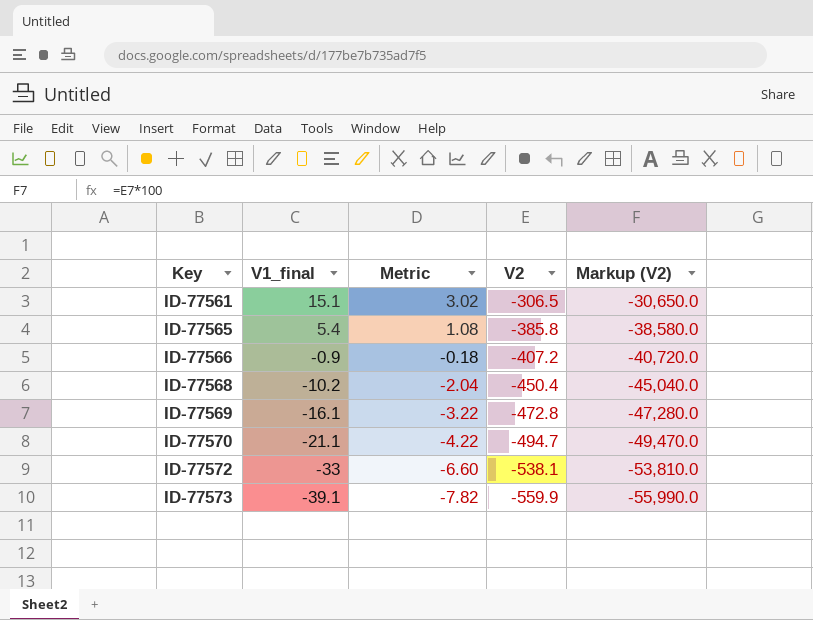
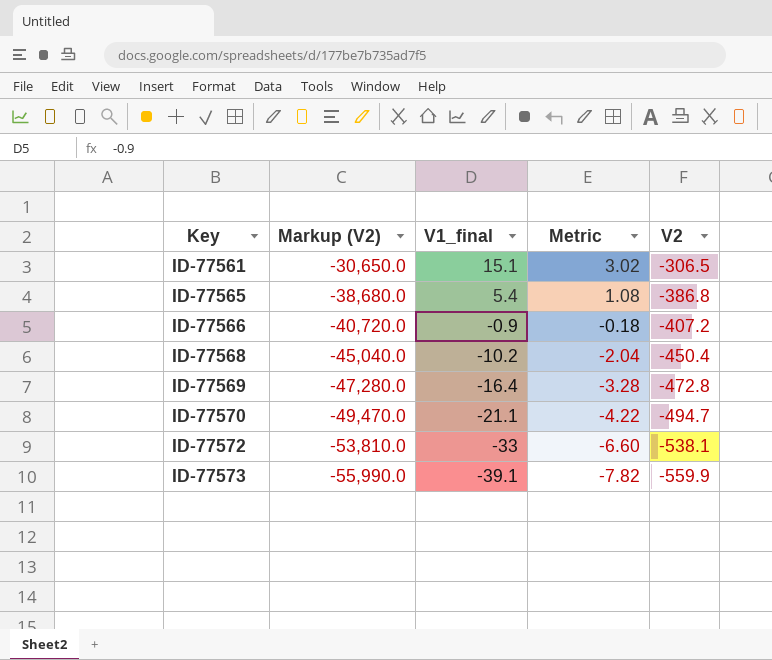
column Markup (V2) | position: 5 -> 2
ID-77565 | Markup (V2): -38,580.0 -> -38,680.0
ID-77565 | V2: -385.8 -> -386.8
ID-77569 | V1_final: -16.1 -> -16.4
ID-77569 | Metric: -3.22 -> -3.28

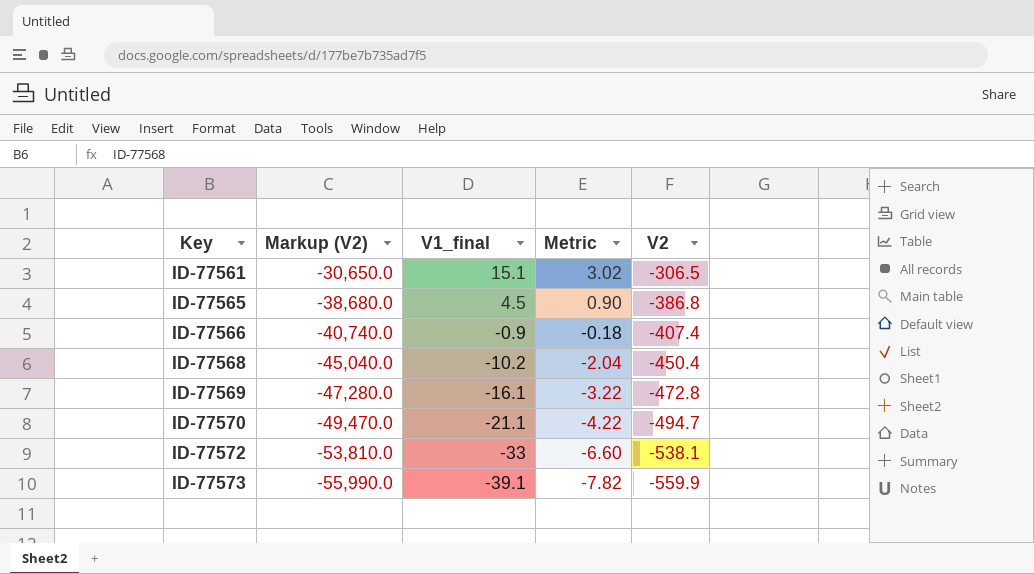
ID-77565 | V1_final: 5.4 -> 4.5
ID-77565 | Metric: 1.08 -> 0.90
ID-77566 | Markup (V2): -40,720.0 -> -40,740.0
ID-77566 | V2: -407.2 -> -407.4
ID-77569 | V1_final: -16.4 -> -16.1
ID-77569 | Metric: -3.28 -> -3.22

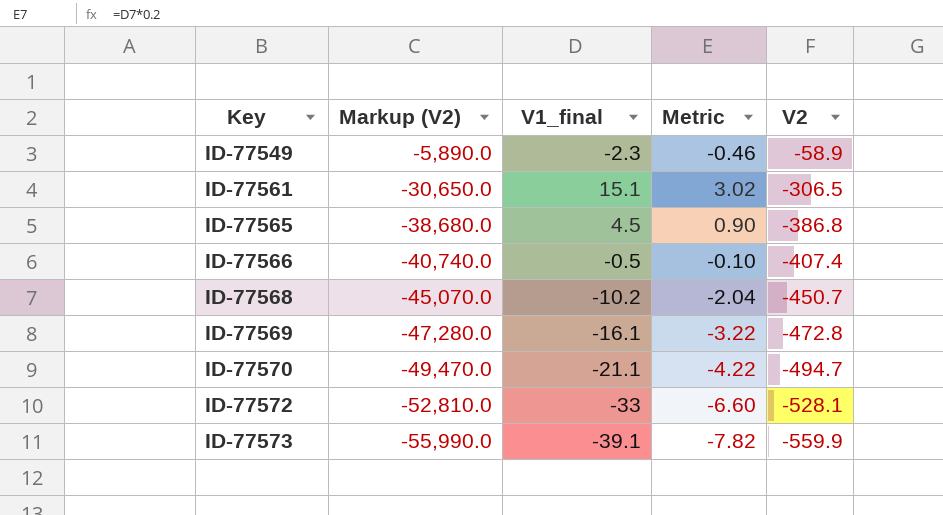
row ID-77549: none -> -5,890.0 | -2.3 | -0.46 | -58.9
ID-77566 | V1_final: -0.9 -> -0.5
ID-77566 | Metric: -0.18 -> -0.10
ID-77568 | Markup (V2): -45,040.0 -> -45,070.0
ID-77568 | V2: -450.4 -> -450.7
ID-77572 | Markup (V2): -53,810.0 -> -52,810.0
ID-77572 | V2: -538.1 -> -528.1

